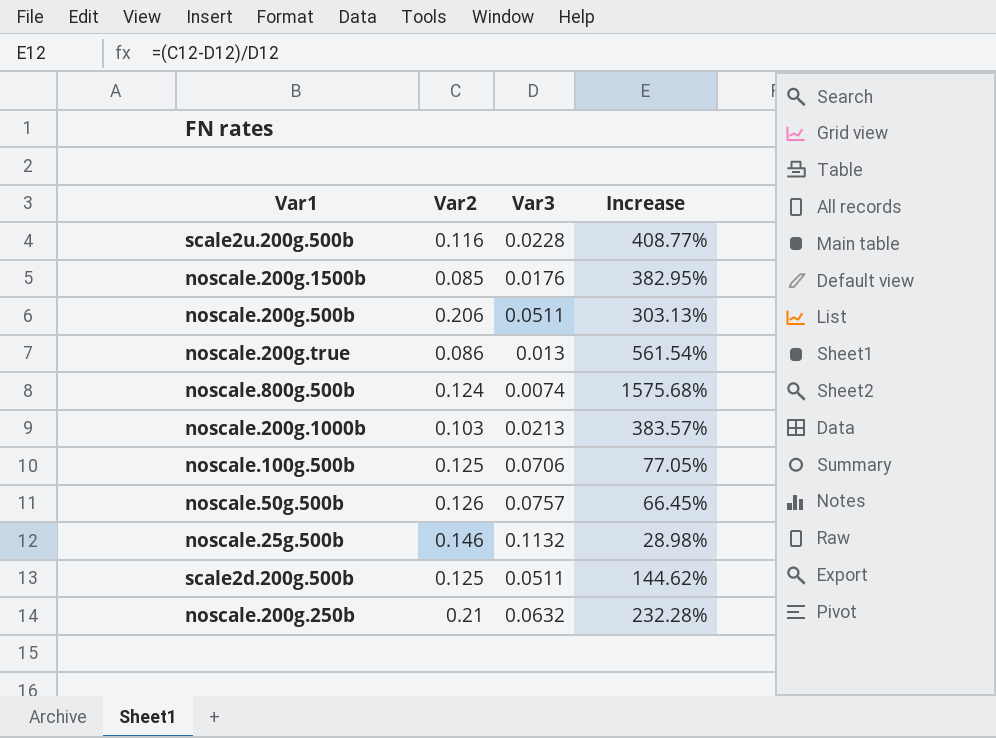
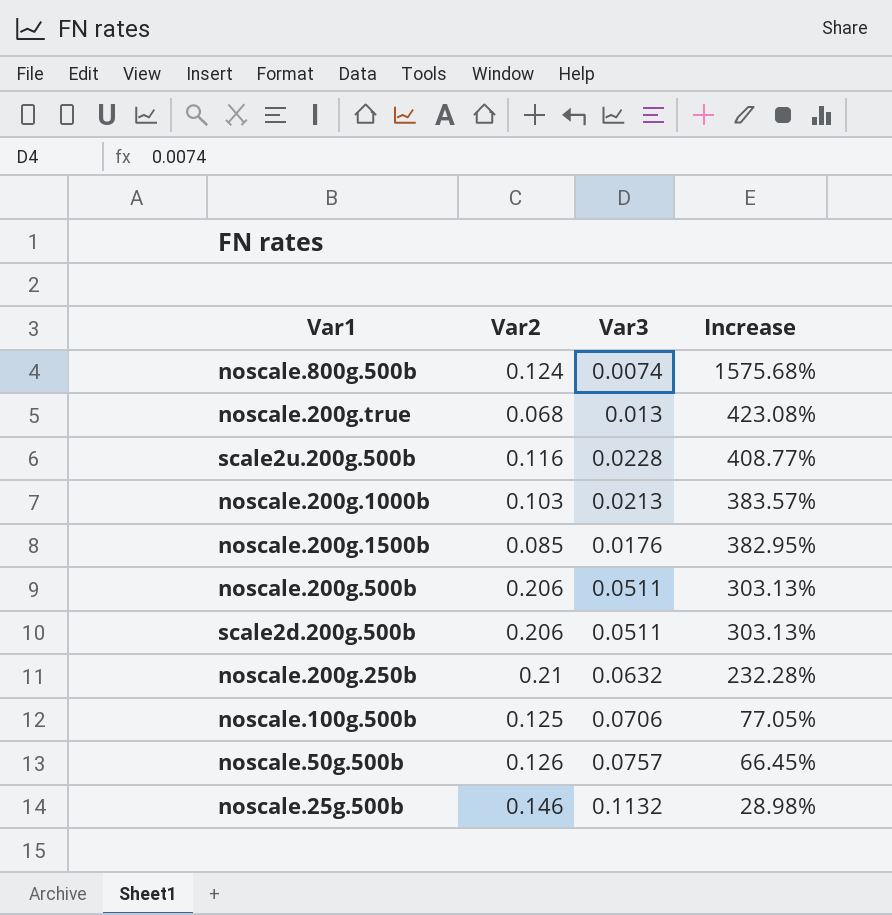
row order: none -> Increase descending
noscale.200g.true | Var2: 0.086 -> 0.068
noscale.200g.true | Increase: 561.54% -> 423.08%
scale2d.200g.500b | Var2: 0.125 -> 0.206
scale2d.200g.500b | Increase: 144.62% -> 303.13%

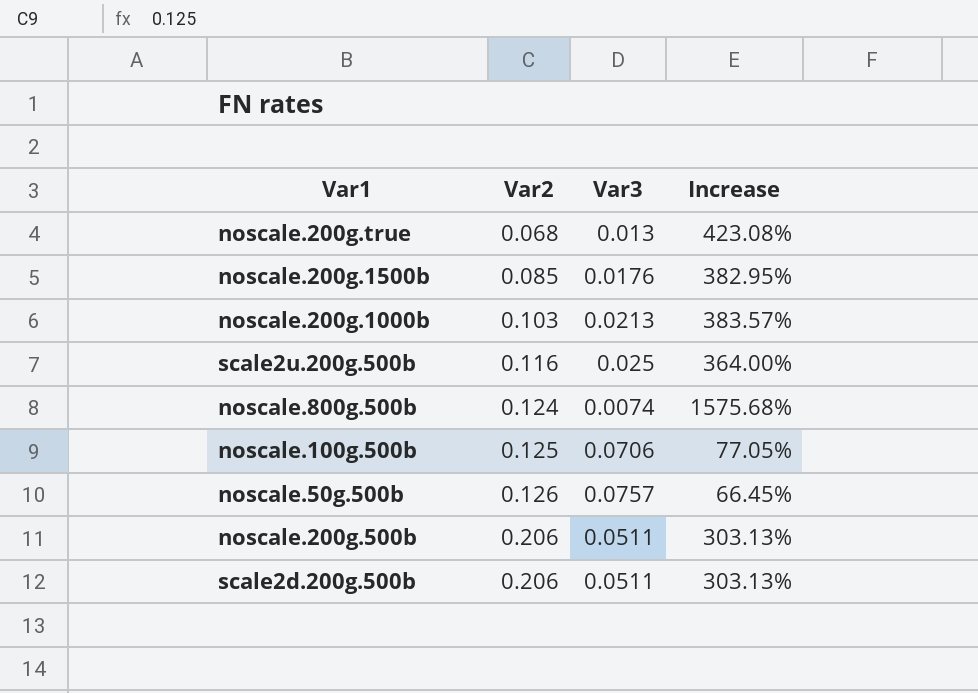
row order: Increase descending -> Var2 ascending
row noscale.200g.250b: 0.21 | 0.0632 | 232.28% -> none
row noscale.25g.500b: 0.146 | 0.1132 | 28.98% -> none
scale2u.200g.500b | Var3: 0.0228 -> 0.025
scale2u.200g.500b | Increase: 408.77% -> 364.00%

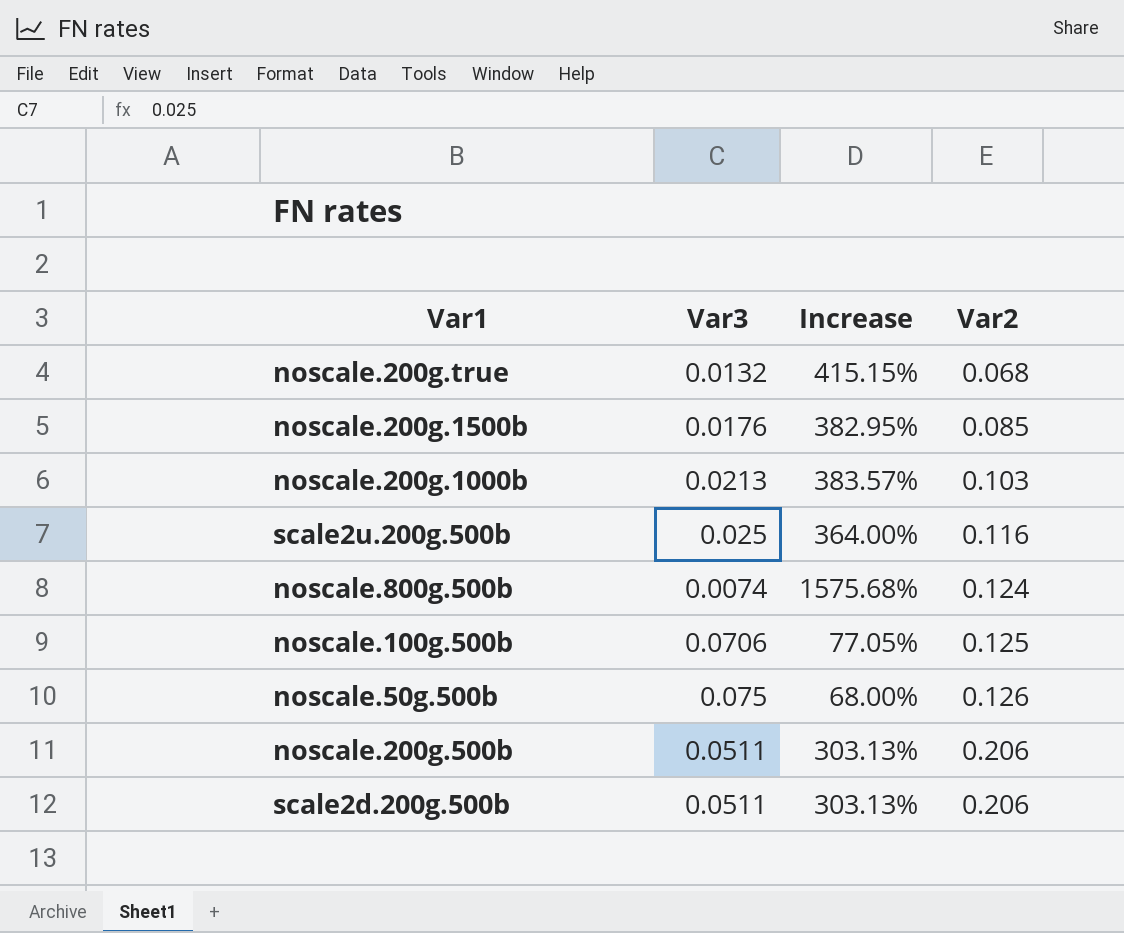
column Var2 | position: 2 -> 4
noscale.200g.true | Var3: 0.013 -> 0.0132
noscale.200g.true | Increase: 423.08% -> 415.15%
noscale.50g.500b | Var3: 0.0757 -> 0.075
noscale.50g.500b | Increase: 66.45% -> 68.00%

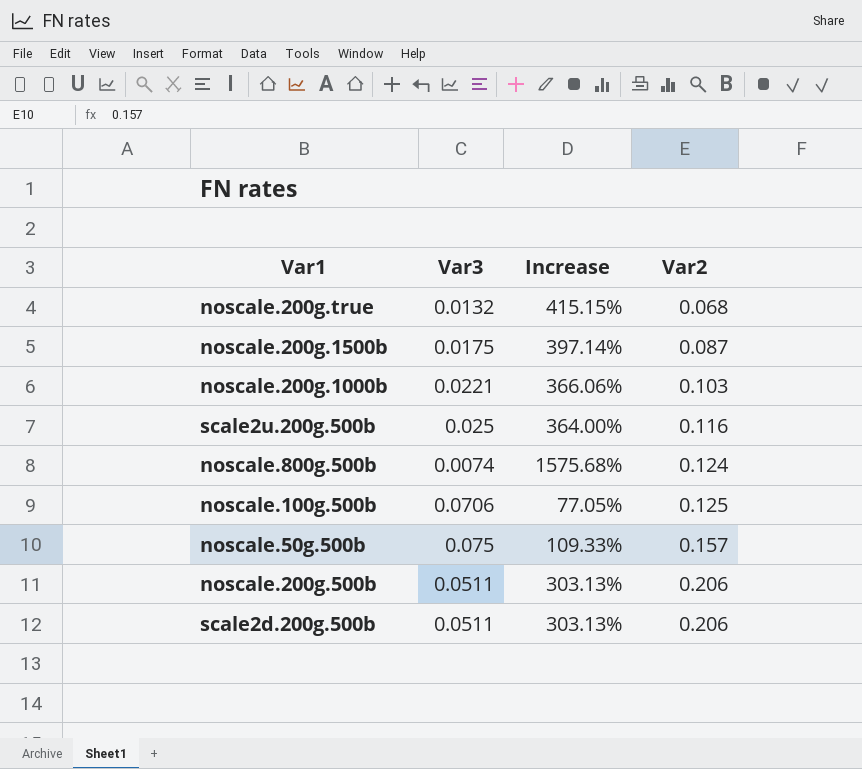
noscale.200g.1500b | Var3: 0.0176 -> 0.0175
noscale.200g.1500b | Increase: 382.95% -> 397.14%
noscale.200g.1500b | Var2: 0.085 -> 0.087
noscale.200g.1000b | Var3: 0.0213 -> 0.0221
noscale.200g.1000b | Increase: 383.57% -> 366.06%
noscale.50g.500b | Increase: 68.00% -> 109.33%
noscale.50g.500b | Var2: 0.126 -> 0.157

